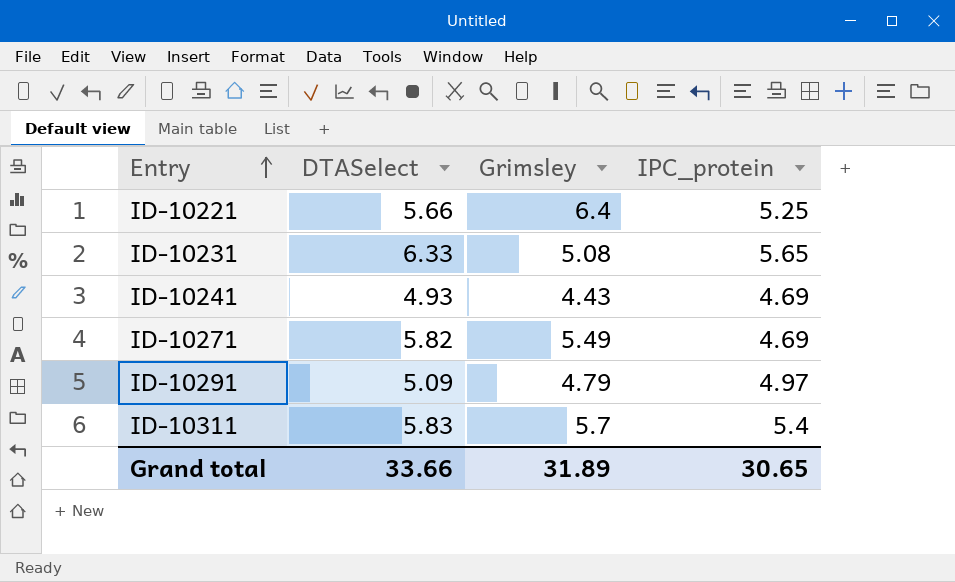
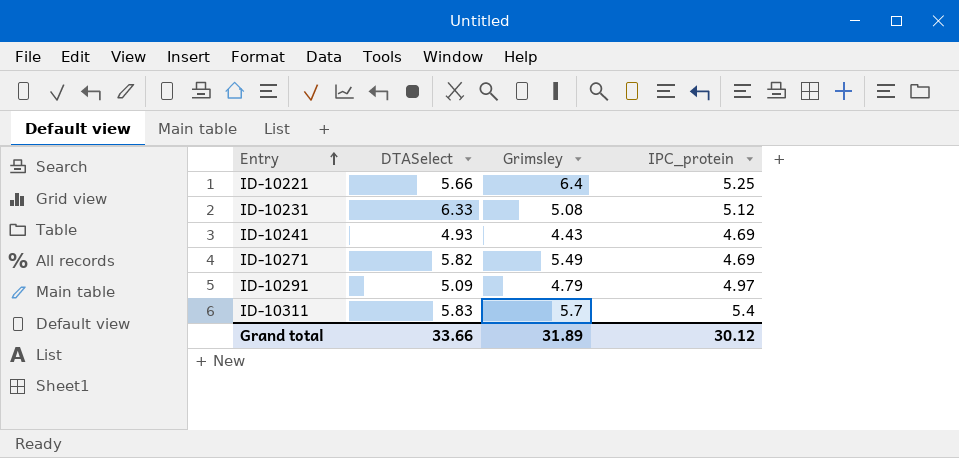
ID-10231 | IPC_protein: 5.65 -> 5.12
Grand total | IPC_protein: 30.65 -> 30.12

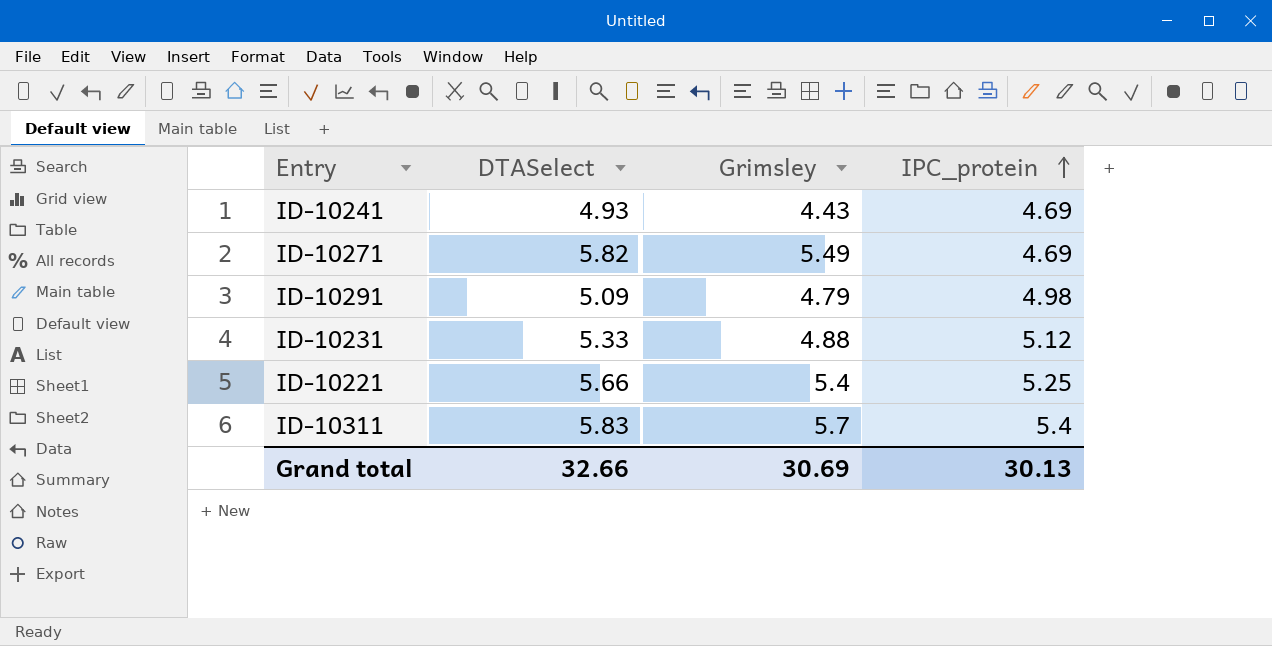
row order: Entry ascending -> IPC_protein ascending
ID-10291 | IPC_protein: 4.97 -> 4.98
ID-10231 | DTASelect: 6.33 -> 5.33
ID-10231 | Grimsley: 5.08 -> 4.88
ID-10221 | Grimsley: 6.4 -> 5.4
Grand total | DTASelect: 33.66 -> 32.66
Grand total | Grimsley: 31.89 -> 30.69
Grand total | IPC_protein: 30.12 -> 30.13

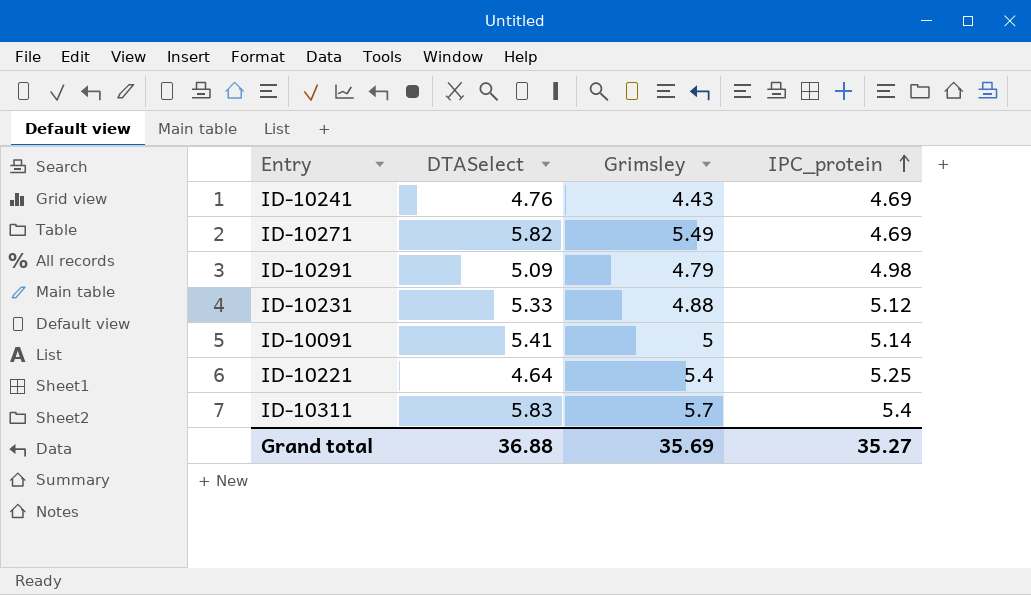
ID-10241 | DTASelect: 4.93 -> 4.76
row ID-10091: none -> 5.41 | 5 | 5.14
ID-10221 | DTASelect: 5.66 -> 4.64
Grand total | DTASelect: 32.66 -> 36.88
Grand total | Grimsley: 30.69 -> 35.69
Grand total | IPC_protein: 30.13 -> 35.27

